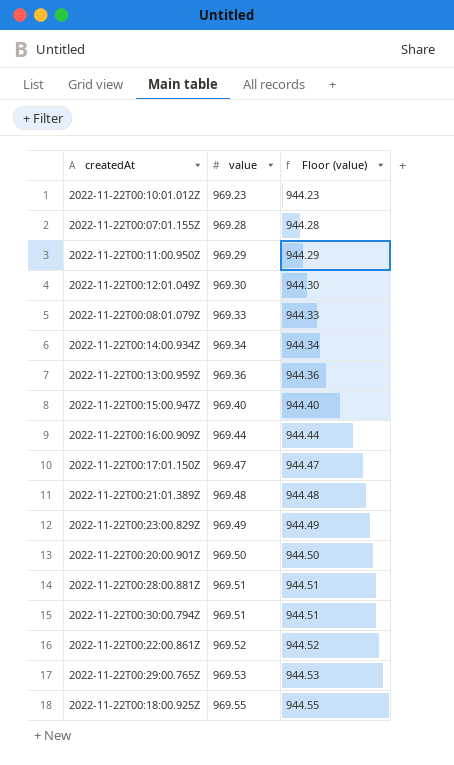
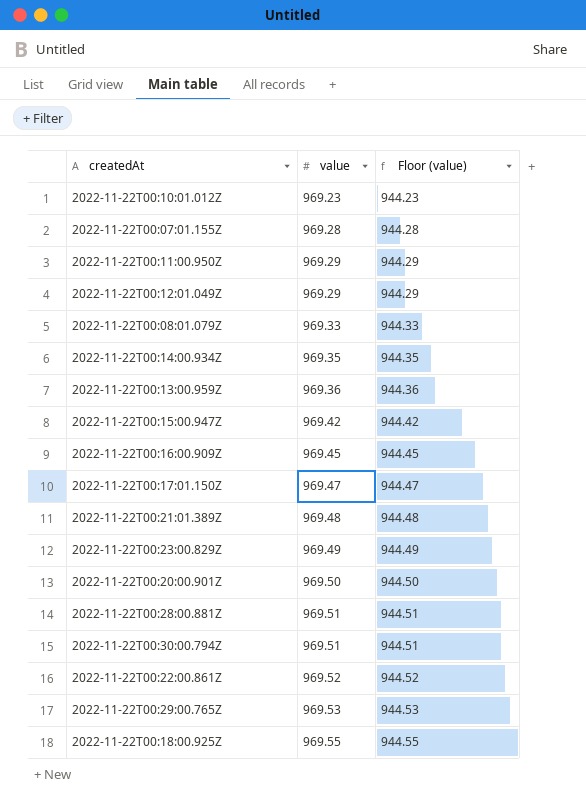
2022-11-22T00:12:01.049Z | value: 969.30 -> 969.29
2022-11-22T00:12:01.049Z | Floor (value): 944.30 -> 944.29
2022-11-22T00:14:00.934Z | value: 969.34 -> 969.35
2022-11-22T00:14:00.934Z | Floor (value): 944.34 -> 944.35
2022-11-22T00:15:00.947Z | value: 969.40 -> 969.42
2022-11-22T00:15:00.947Z | Floor (value): 944.40 -> 944.42
2022-11-22T00:16:00.909Z | value: 969.44 -> 969.45
2022-11-22T00:16:00.909Z | Floor (value): 944.44 -> 944.45

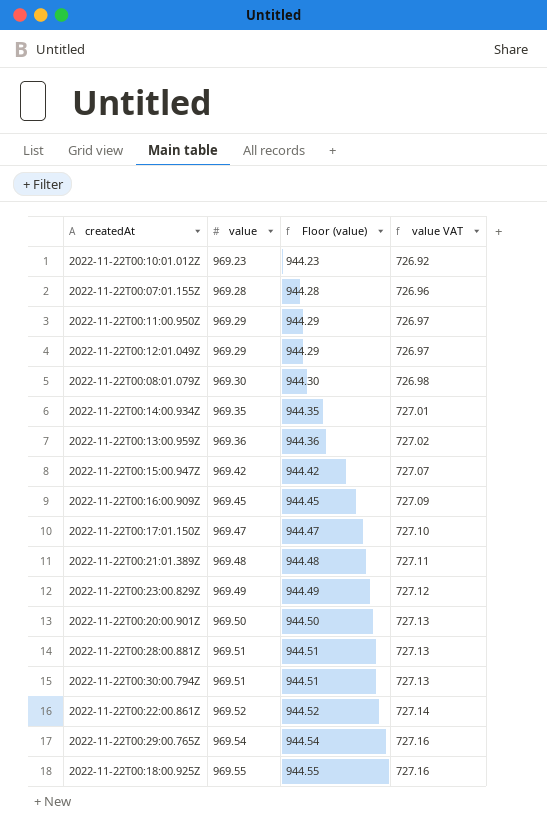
column value VAT | formula: none -> [value] * 0.75
2022-11-22T00:08:01.079Z | value: 969.33 -> 969.30
2022-11-22T00:08:01.079Z | Floor (value): 944.33 -> 944.30
2022-11-22T00:29:00.765Z | value: 969.53 -> 969.54
2022-11-22T00:29:00.765Z | Floor (value): 944.53 -> 944.54

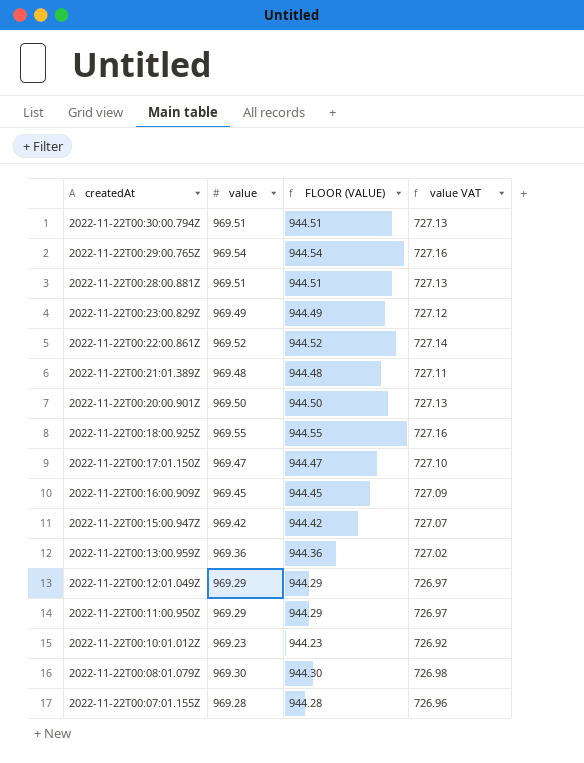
row order: value ascending -> createdAt descending
column name: Floor (value) -> FLOOR (VALUE)
row 2022-11-22T00:14:00.934Z: 969.35 | 944.35 | 727.01 -> none

